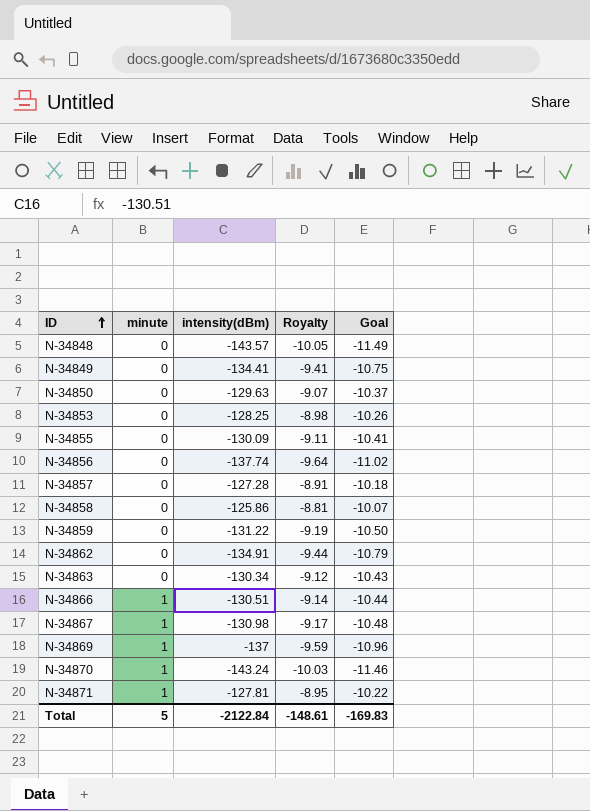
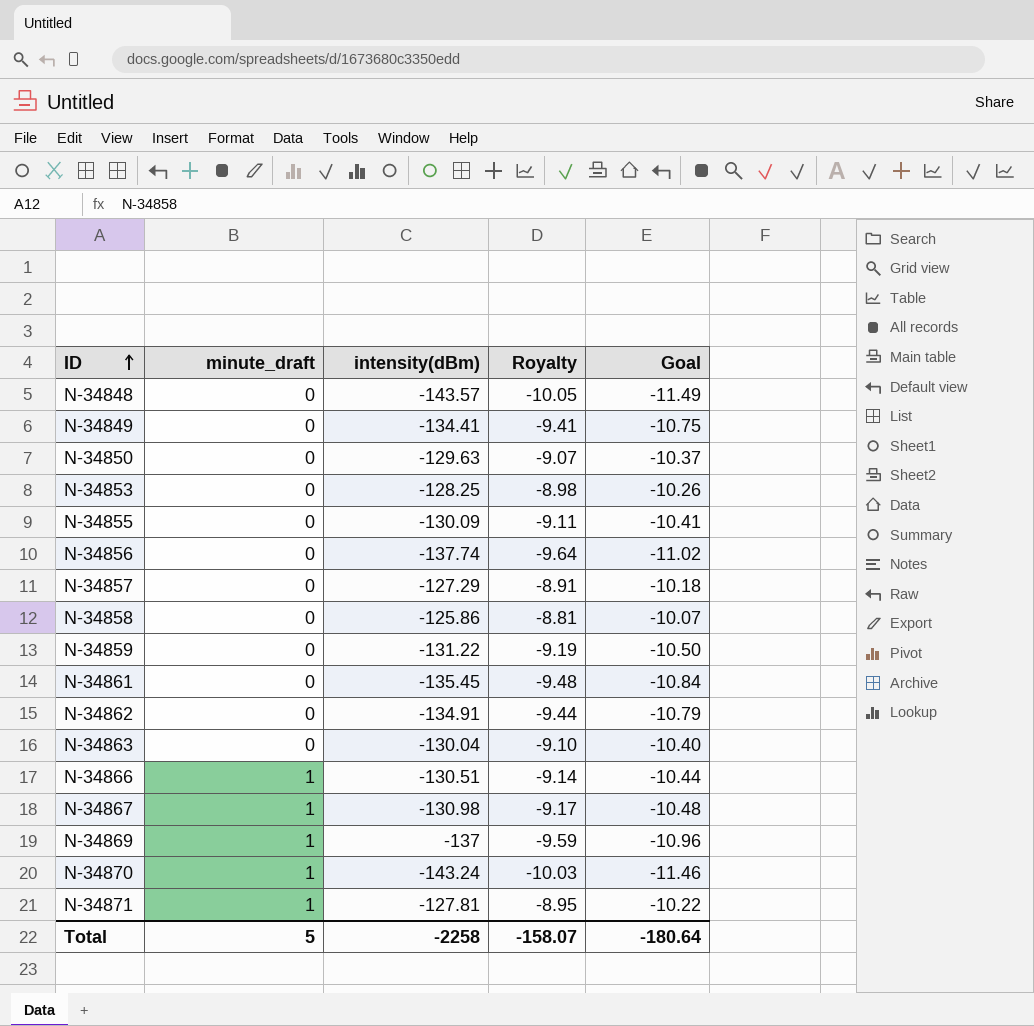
column name: minute -> minute_draft
N-34857 | intensity(dBm): -127.28 -> -127.29
row N-34861: none -> 0 | -135.45 | -9.48 | -10.84
N-34863 | intensity(dBm): -130.34 -> -130.04
N-34863 | Royalty: -9.12 -> -9.10
N-34863 | Goal: -10.43 -> -10.40
Total | intensity(dBm): -2122.84 -> -2258
Total | Royalty: -148.61 -> -158.07
Total | Goal: -169.83 -> -180.64

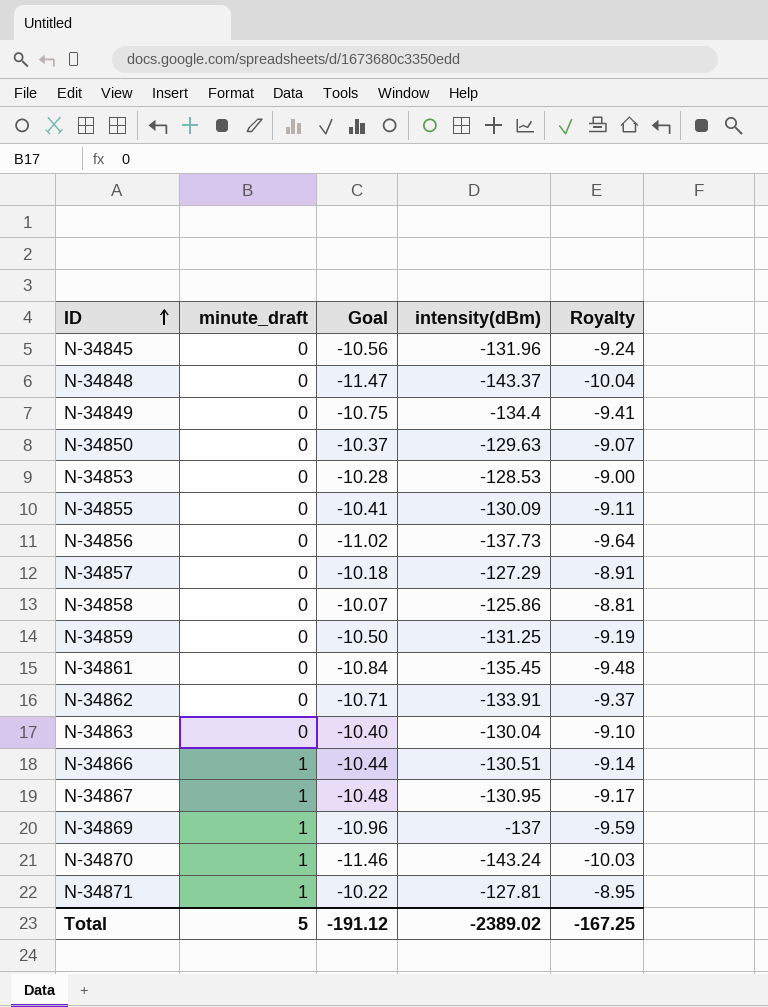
column Goal | position: 5 -> 3
row N-34845: none -> 0 | -10.56 | -131.96 | -9.24
N-34848 | Goal: -11.49 -> -11.47
N-34848 | intensity(dBm): -143.57 -> -143.37
N-34848 | Royalty: -10.05 -> -10.04
N-34849 | intensity(dBm): -134.41 -> -134.4
N-34853 | Goal: -10.26 -> -10.28
N-34853 | intensity(dBm): -128.25 -> -128.53
N-34853 | Royalty: -8.98 -> -9.00
N-34856 | intensity(dBm): -137.74 -> -137.73
N-34859 | intensity(dBm): -131.22 -> -131.25
N-34862 | Goal: -10.79 -> -10.71
N-34862 | intensity(dBm): -134.91 -> -133.91
N-34862 | Royalty: -9.44 -> -9.37
N-34867 | intensity(dBm): -130.98 -> -130.95
Total | Goal: -180.64 -> -191.12
Total | intensity(dBm): -2258 -> -2389.02
Total | Royalty: -158.07 -> -167.25

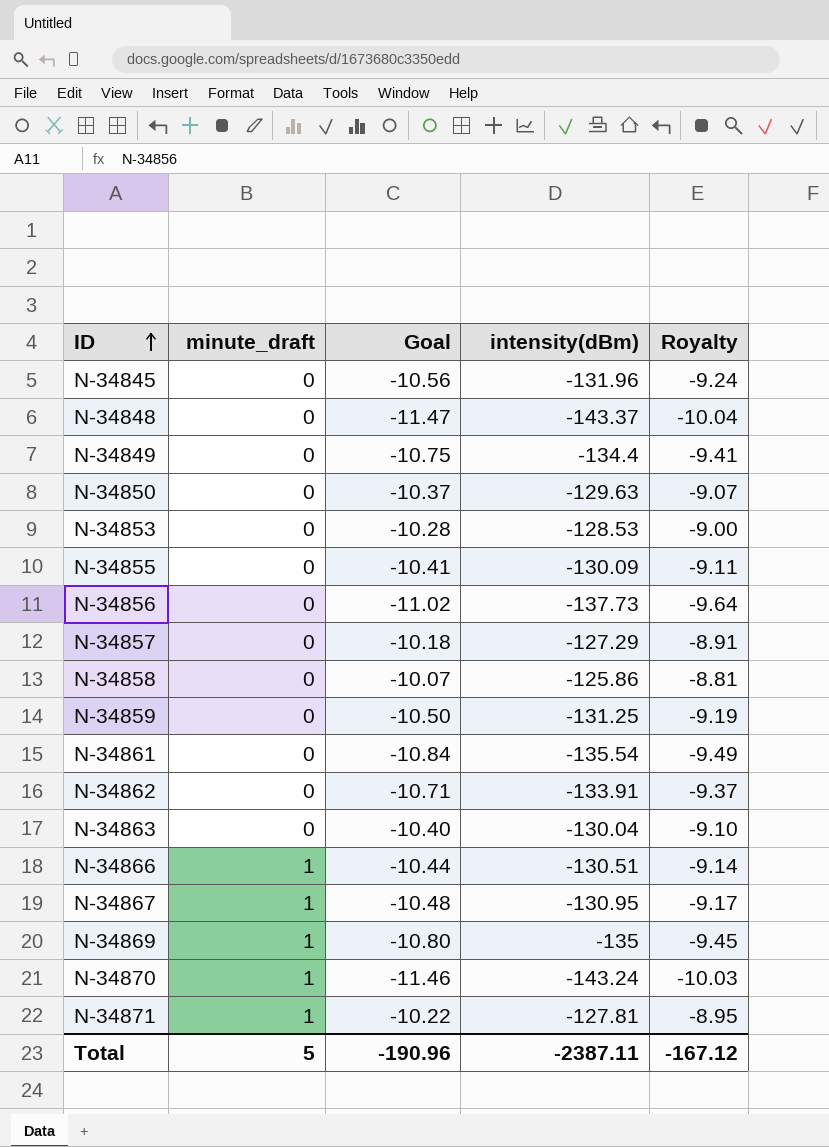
N-34861 | intensity(dBm): -135.45 -> -135.54
N-34861 | Royalty: -9.48 -> -9.49
N-34869 | Goal: -10.96 -> -10.80
N-34869 | intensity(dBm): -137 -> -135
N-34869 | Royalty: -9.59 -> -9.45
Total | Goal: -191.12 -> -190.96
Total | intensity(dBm): -2389.02 -> -2387.11
Total | Royalty: -167.25 -> -167.12

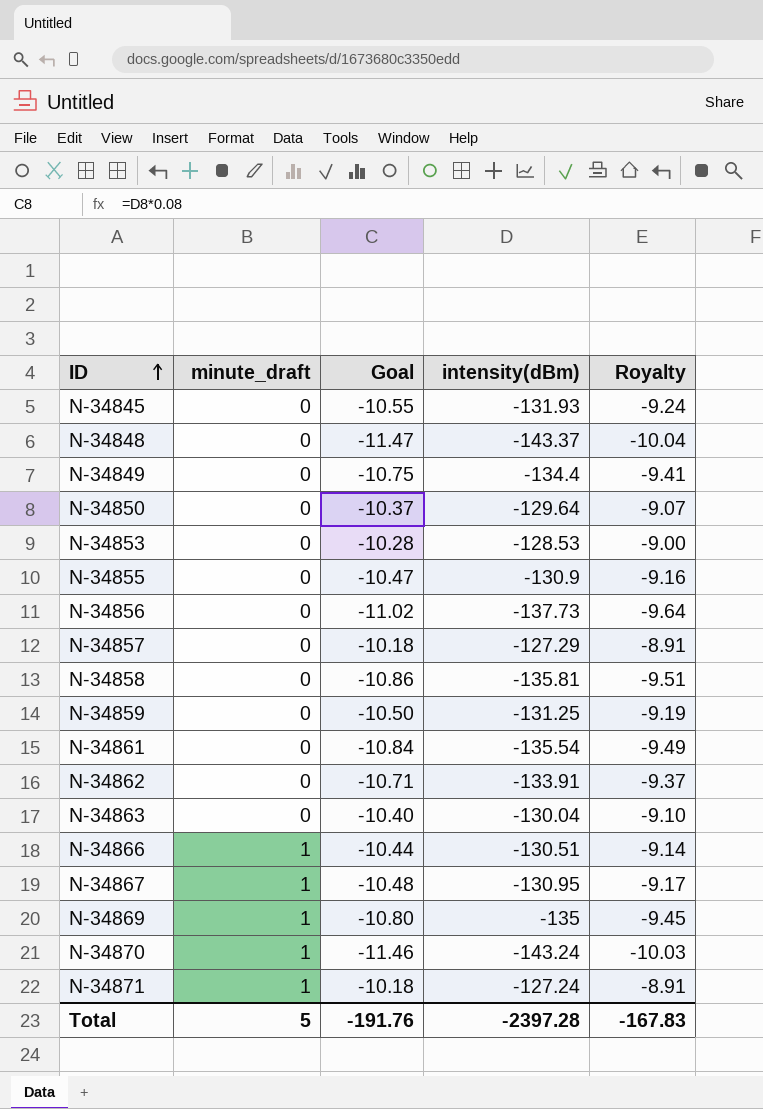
N-34845 | Goal: -10.56 -> -10.55
N-34845 | intensity(dBm): -131.96 -> -131.93
N-34850 | intensity(dBm): -129.63 -> -129.64
N-34855 | Goal: -10.41 -> -10.47
N-34855 | intensity(dBm): -130.09 -> -130.9
N-34855 | Royalty: -9.11 -> -9.16
N-34858 | Goal: -10.07 -> -10.86
N-34858 | intensity(dBm): -125.86 -> -135.81
N-34858 | Royalty: -8.81 -> -9.51
N-34871 | Goal: -10.22 -> -10.18
N-34871 | intensity(dBm): -127.81 -> -127.24
N-34871 | Royalty: -8.95 -> -8.91
Total | Goal: -190.96 -> -191.76
Total | intensity(dBm): -2387.11 -> -2397.28
Total | Royalty: -167.12 -> -167.83

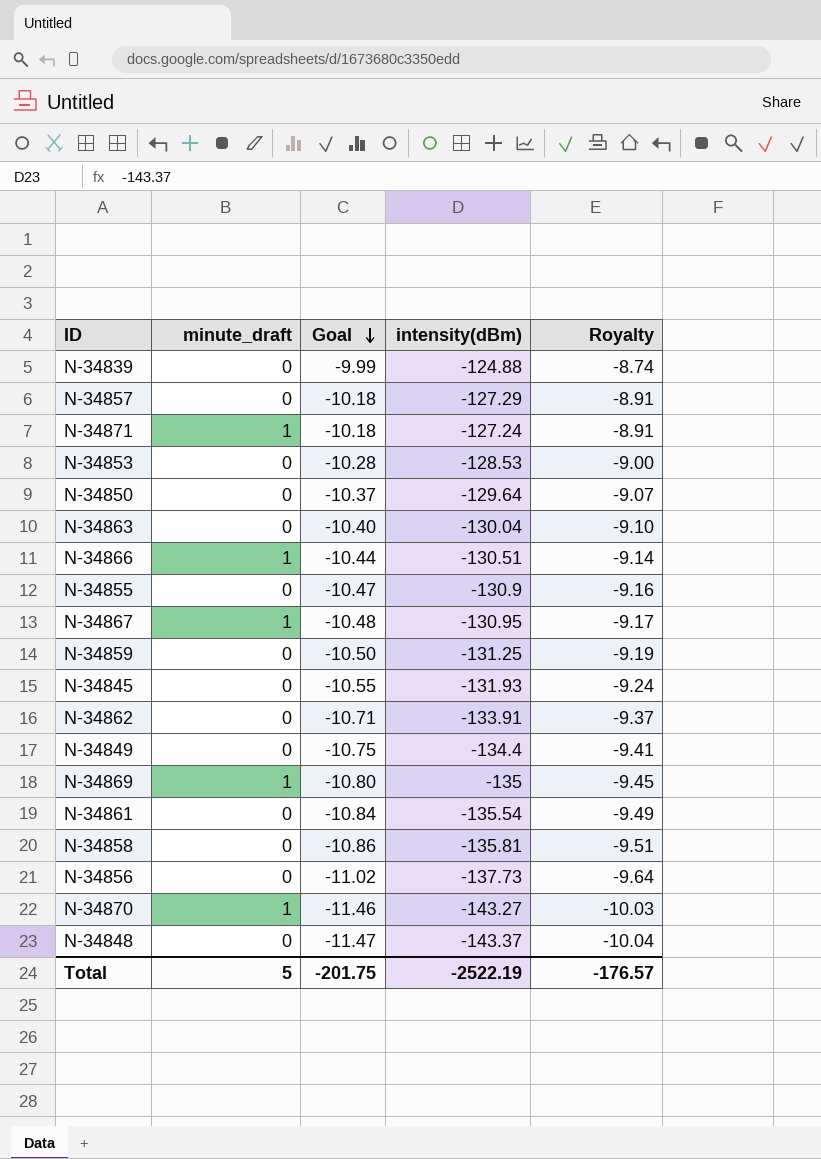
row order: ID ascending -> Goal descending
row N-34839: none -> 0 | -9.99 | -124.88 | -8.74
N-34870 | intensity(dBm): -143.24 -> -143.27
Total | Goal: -191.76 -> -201.75
Total | intensity(dBm): -2397.28 -> -2522.19
Total | Royalty: -167.83 -> -176.57

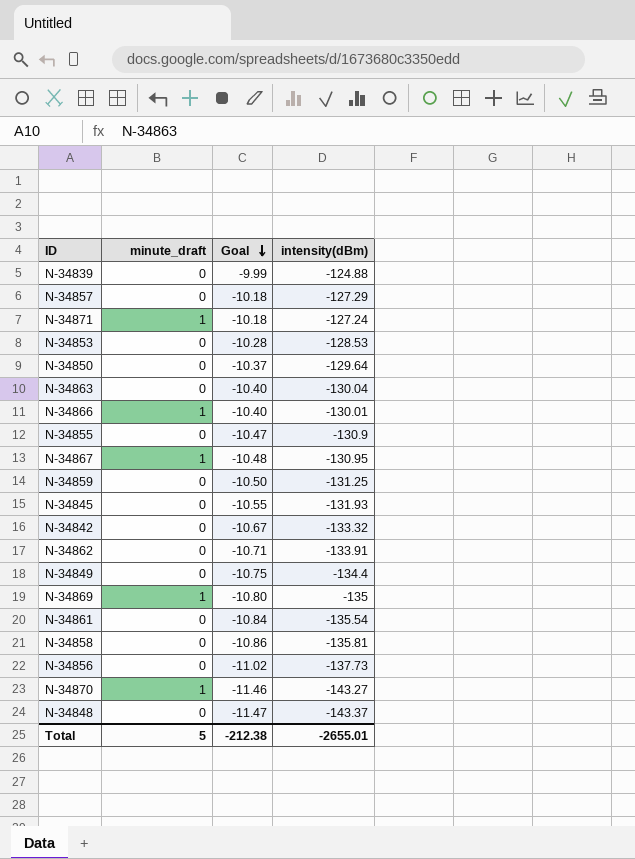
column Royalty | formula: [intensity(dBm)] * 0.07 -> none
N-34866 | Goal: -10.44 -> -10.40
N-34866 | intensity(dBm): -130.51 -> -130.01
row N-34842: none -> 0 | -10.67 | -133.32
Total | Goal: -201.75 -> -212.38
Total | intensity(dBm): -2522.19 -> -2655.01

